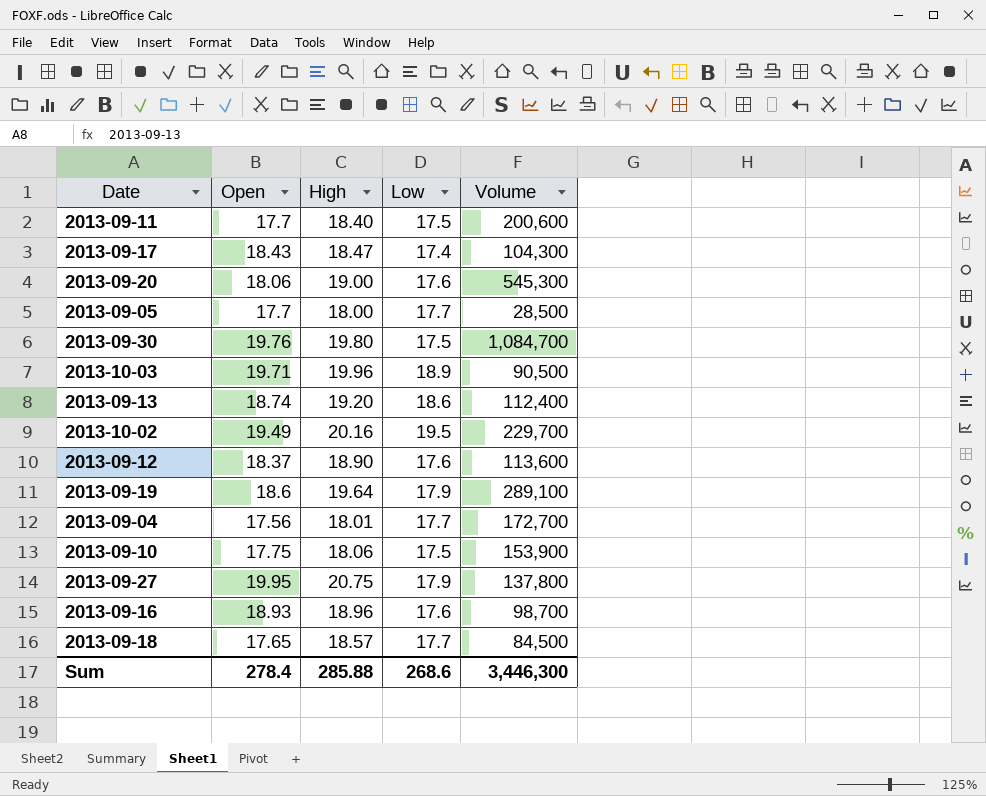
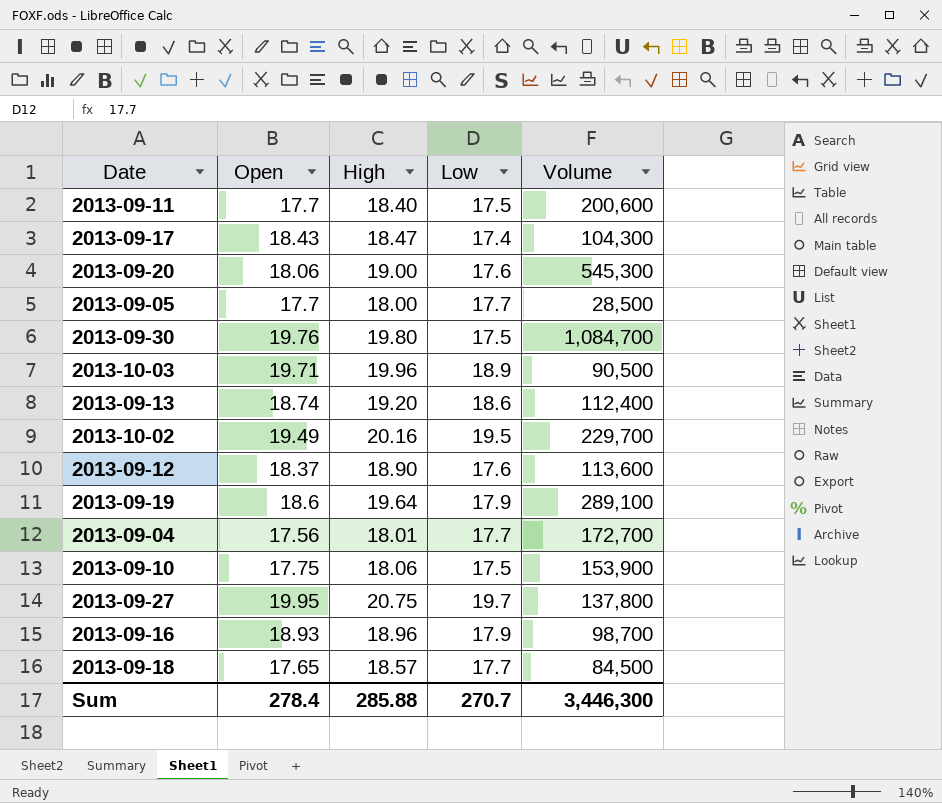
2013-09-27 | Low: 17.9 -> 19.7
2013-09-16 | Low: 17.6 -> 17.9
Sum | Low: 268.6 -> 270.7

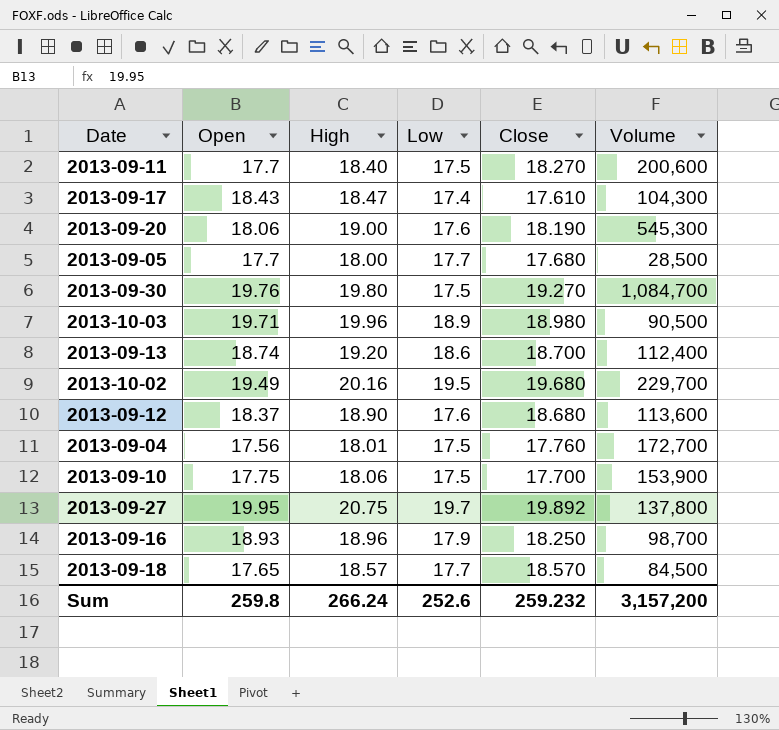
column Close | position: none -> 5
row 2013-09-19: 18.6 | 19.64 | 17.9 | 289,100 -> none
2013-09-04 | Low: 17.7 -> 17.5
Sum | Open: 278.4 -> 259.8
Sum | High: 285.88 -> 266.24
Sum | Low: 270.7 -> 252.6
Sum | Volume: 3,446,300 -> 3,157,200

